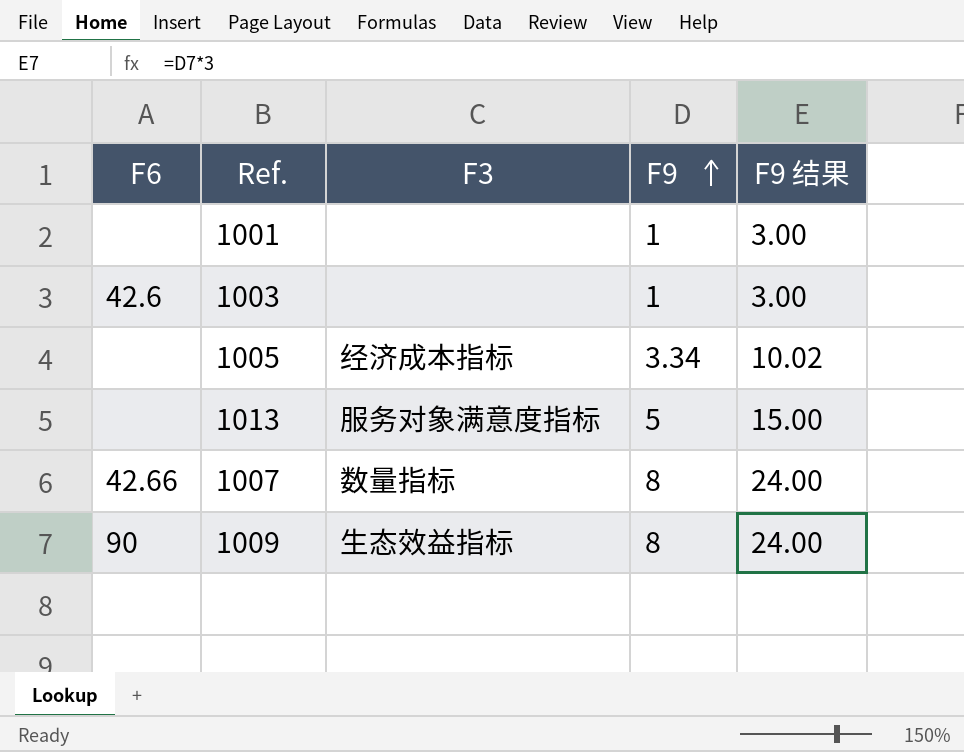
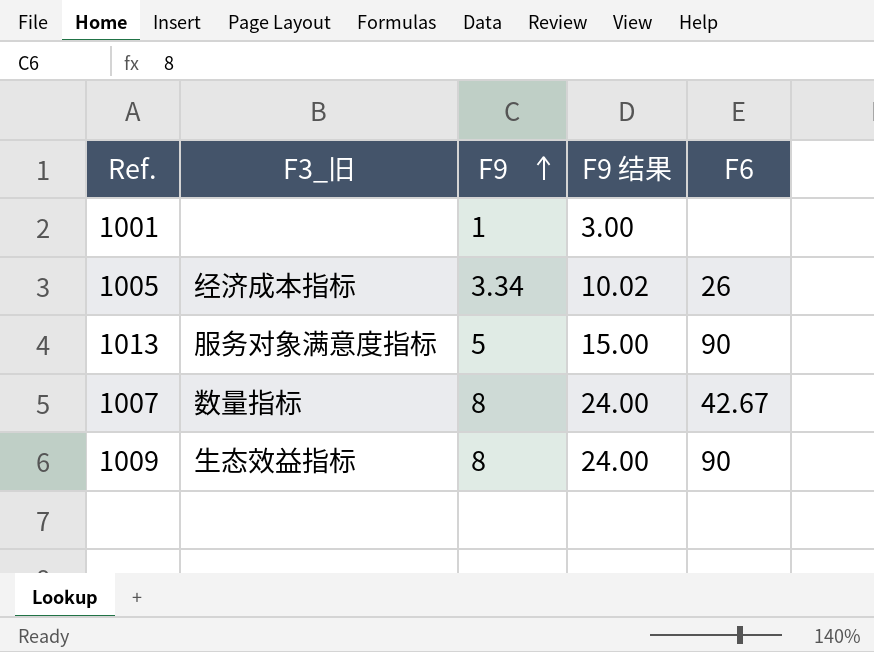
column name: F3 -> F3_旧
column F6 | position: 1 -> 5
row 1003: 42.6 | none | 1 | 3.00 -> none
1005 | F6: none -> 26
1013 | F6: none -> 90
1007 | F6: 42.66 -> 42.67

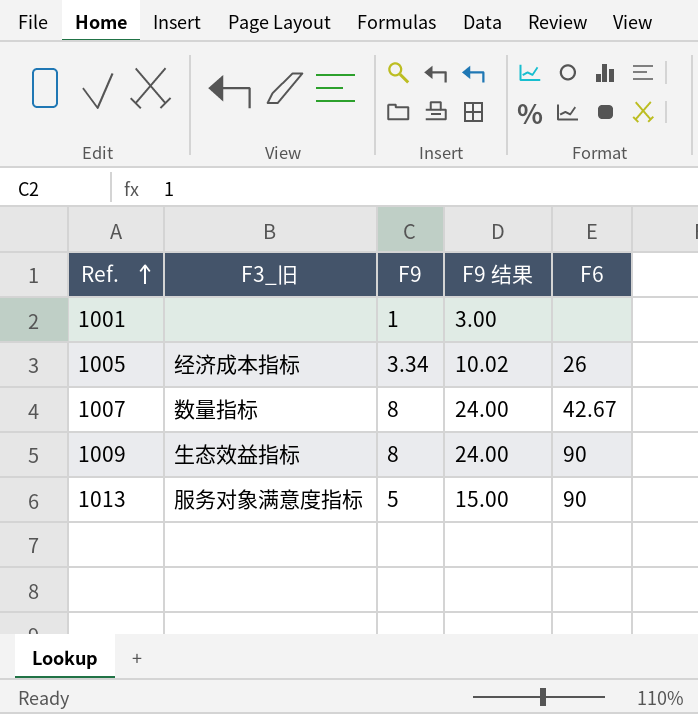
row order: F9 ascending -> Ref. ascending

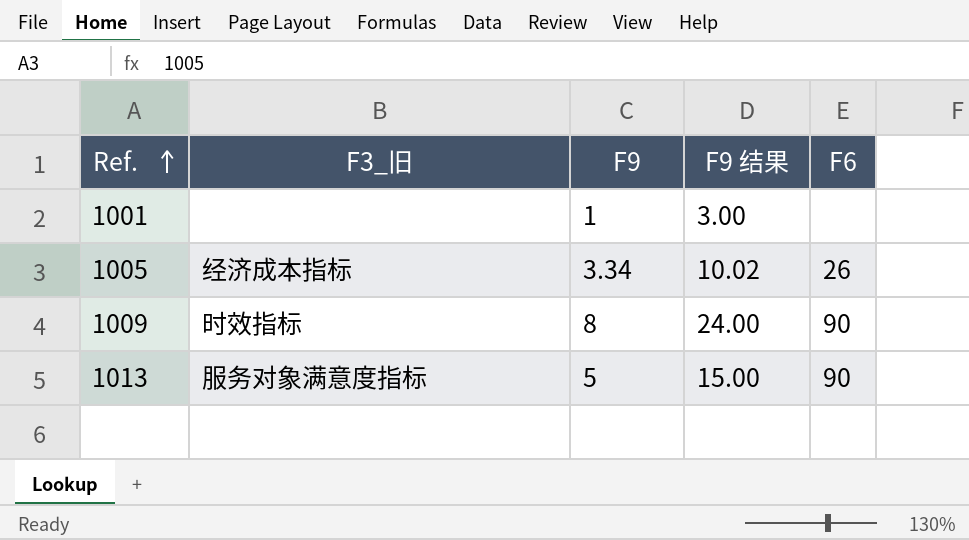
row 1007: 数量指标 | 8 | 24.00 | 42.67 -> none
1009 | F3_旧: 生态效益指标 -> 时效指标

